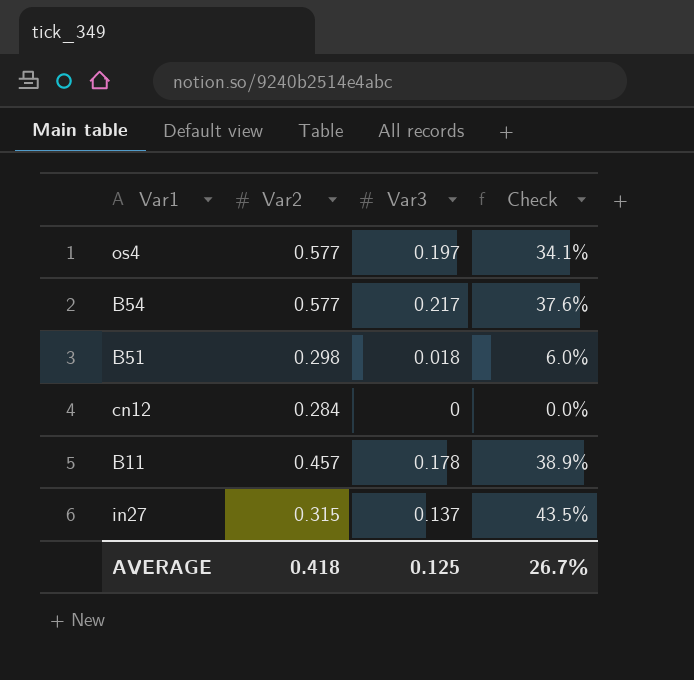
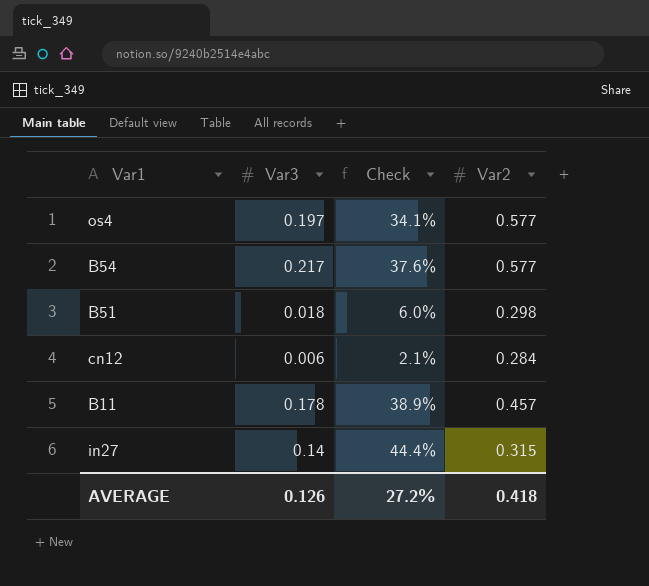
column Var2 | position: 2 -> 4
cn12 | Var3: 0 -> 0.006
cn12 | Check: 0.0% -> 2.1%
in27 | Var3: 0.137 -> 0.14
in27 | Check: 43.5% -> 44.4%
AVERAGE | Var3: 0.125 -> 0.126
AVERAGE | Check: 26.7% -> 27.2%

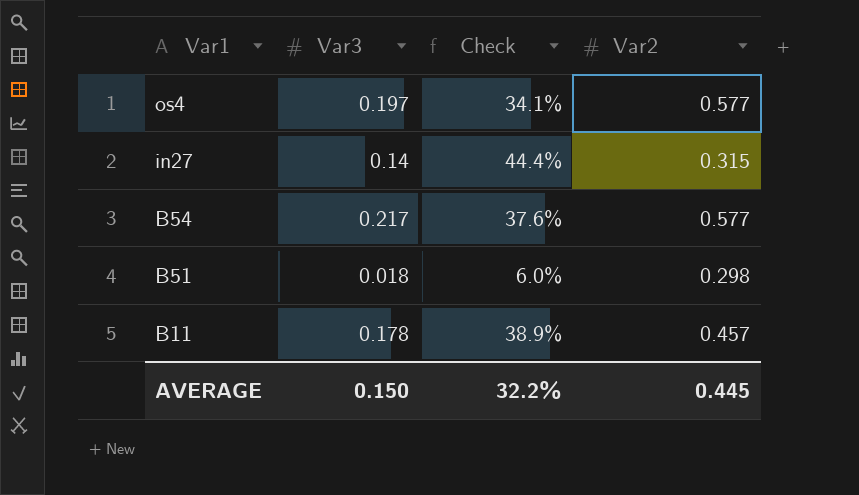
row order: none -> Var1 descending
row cn12: 0.006 | 2.1% | 0.284 -> none
AVERAGE | Var3: 0.126 -> 0.150
AVERAGE | Check: 27.2% -> 32.2%
AVERAGE | Var2: 0.418 -> 0.445

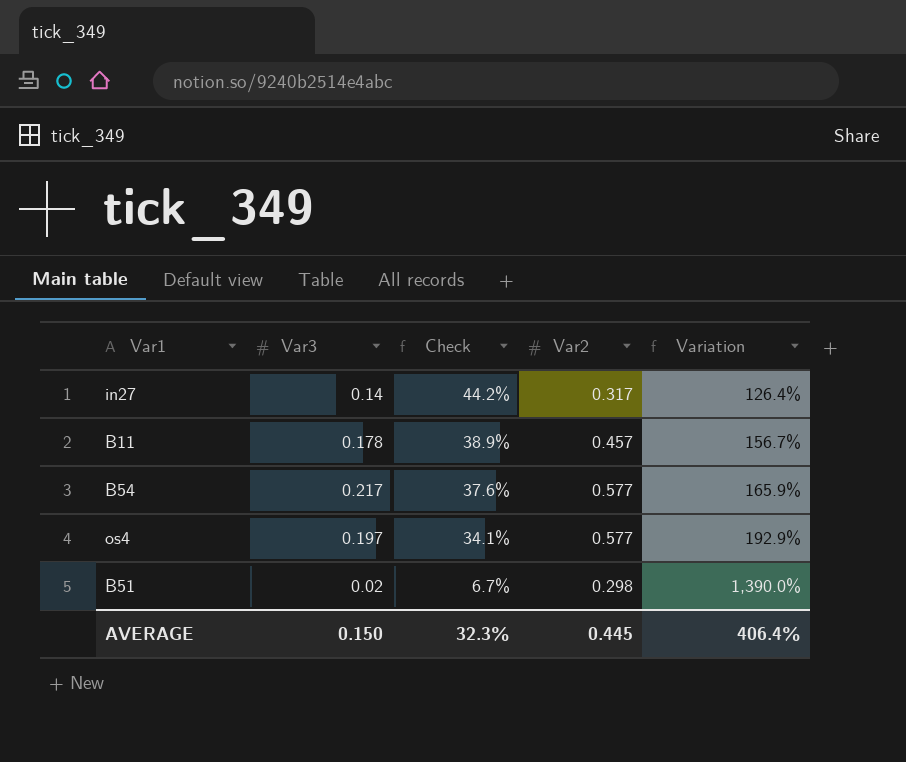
row order: Var1 descending -> Check descending
column Variation | formula: none -> ([Var2] - [Var3]) / [Var3]
in27 | Check: 44.4% -> 44.2%
in27 | Var2: 0.315 -> 0.317
B51 | Var3: 0.018 -> 0.02
B51 | Check: 6.0% -> 6.7%
AVERAGE | Check: 32.2% -> 32.3%

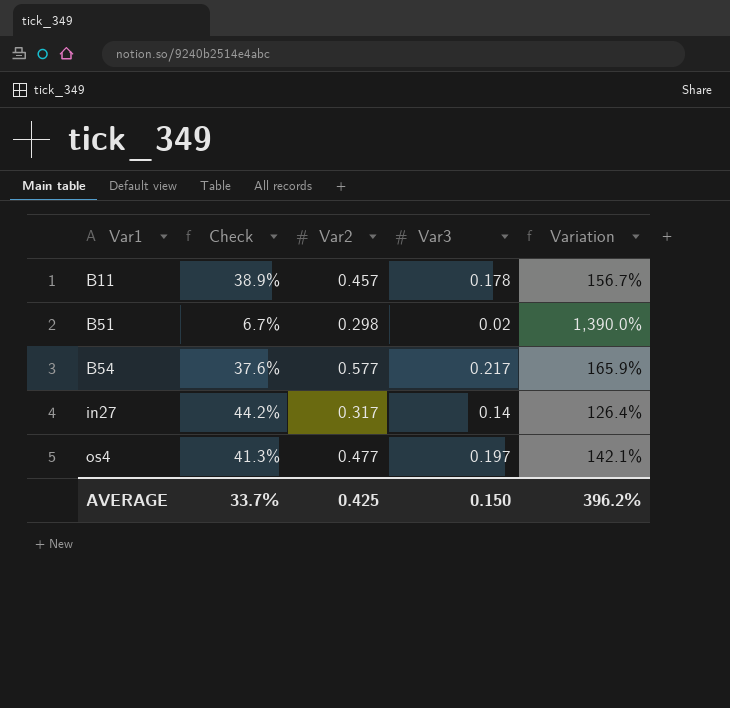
row order: Check descending -> Var1 ascending
column Var3 | position: 2 -> 4
os4 | Check: 34.1% -> 41.3%
os4 | Var2: 0.577 -> 0.477
os4 | Variation: 192.9% -> 142.1%
AVERAGE | Check: 32.3% -> 33.7%
AVERAGE | Var2: 0.445 -> 0.425
AVERAGE | Variation: 406.4% -> 396.2%

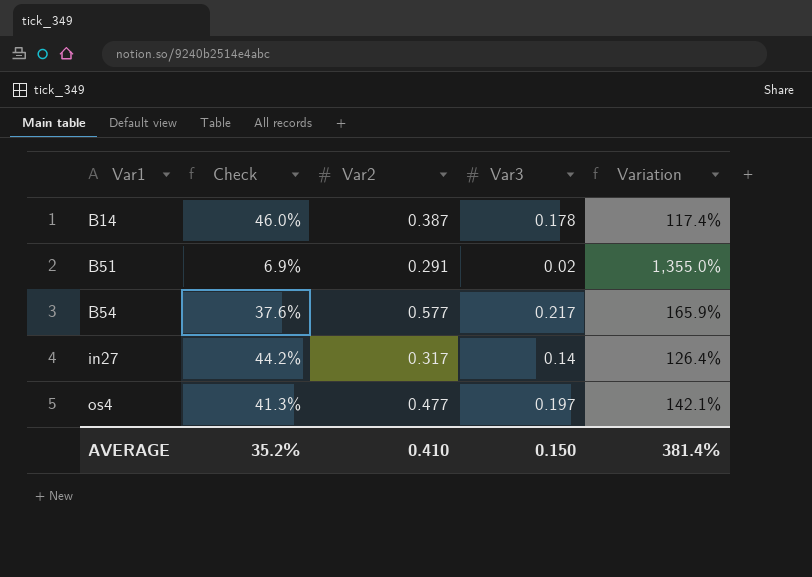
row B11: 38.9% | 0.457 | 0.178 | 156.7% -> none
row B14: none -> 46.0% | 0.387 | 0.178 | 117.4%
B51 | Check: 6.7% -> 6.9%
B51 | Var2: 0.298 -> 0.291
B51 | Variation: 1,390.0% -> 1,355.0%
AVERAGE | Check: 33.7% -> 35.2%
AVERAGE | Var2: 0.425 -> 0.410
AVERAGE | Variation: 396.2% -> 381.4%

